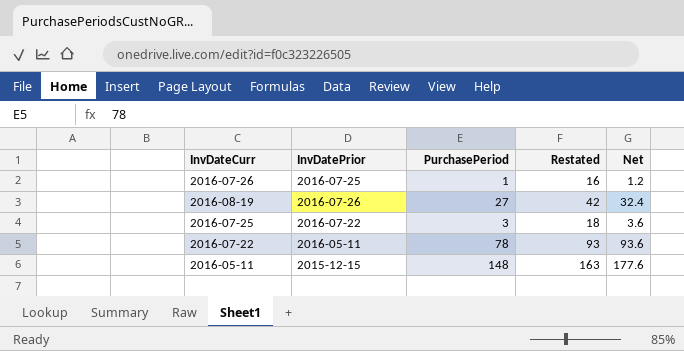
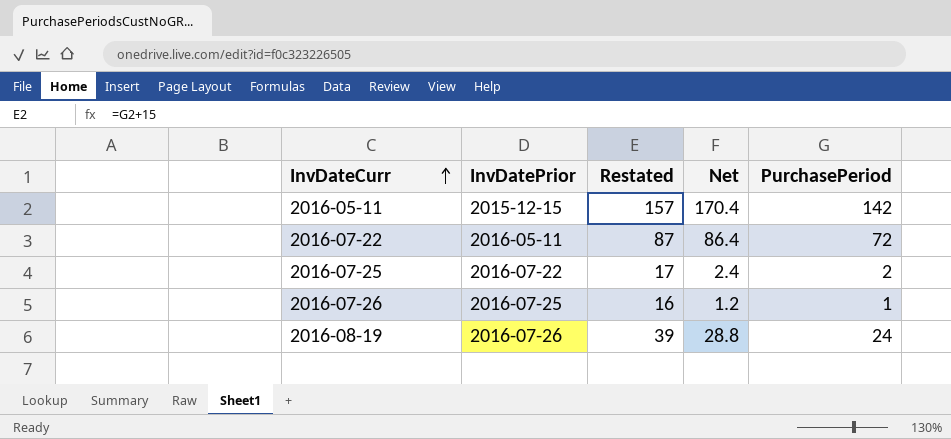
row order: none -> InvDateCurr ascending
column PurchasePeriod | position: 3 -> 5
2016-05-11 | Restated: 163 -> 157
2016-05-11 | Net: 177.6 -> 170.4
2016-05-11 | PurchasePeriod: 148 -> 142
2016-07-22 | Restated: 93 -> 87
2016-07-22 | Net: 93.6 -> 86.4
2016-07-22 | PurchasePeriod: 78 -> 72
2016-07-25 | Restated: 18 -> 17
2016-07-25 | Net: 3.6 -> 2.4
2016-07-25 | PurchasePeriod: 3 -> 2
2016-08-19 | Restated: 42 -> 39
2016-08-19 | Net: 32.4 -> 28.8
2016-08-19 | PurchasePeriod: 27 -> 24

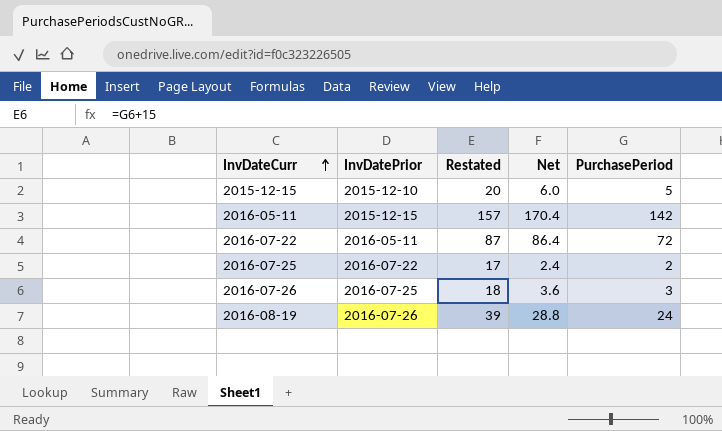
row 2015-12-15: none -> 2015-12-10 | 20 | 6.0 | 5
2016-07-26 | Restated: 16 -> 18
2016-07-26 | Net: 1.2 -> 3.6
2016-07-26 | PurchasePeriod: 1 -> 3

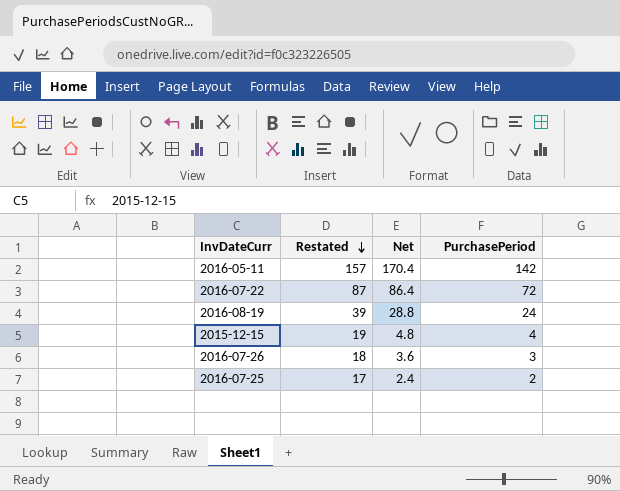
row order: InvDateCurr ascending -> Restated descending
column InvDatePrior | position: 2 -> none
2015-12-15 | Restated: 20 -> 19
2015-12-15 | Net: 6.0 -> 4.8
2015-12-15 | PurchasePeriod: 5 -> 4

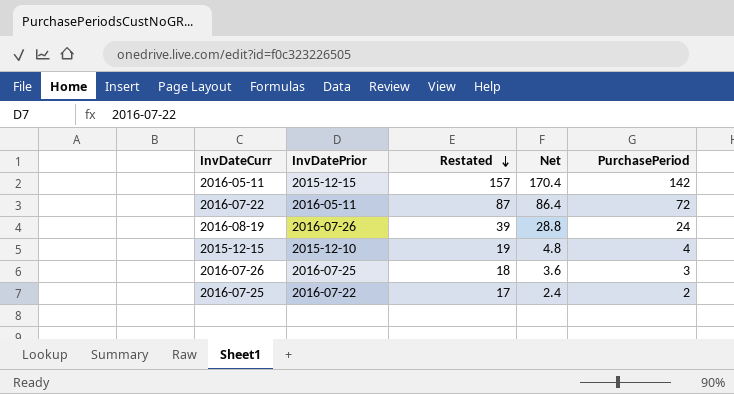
column InvDatePrior | position: none -> 2

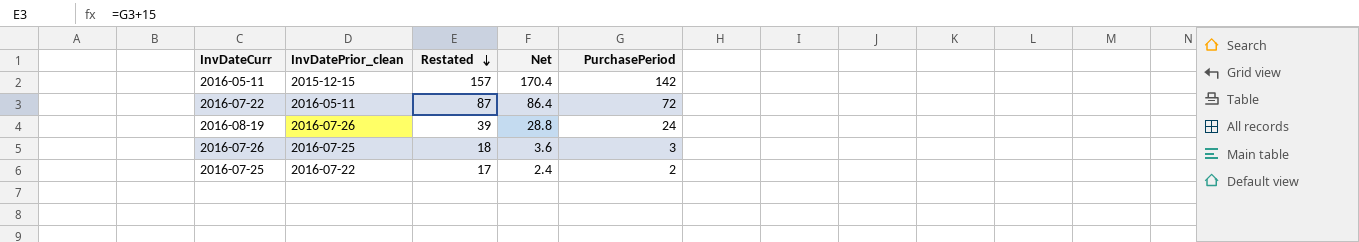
column name: InvDatePrior -> InvDatePrior_clean
row 2015-12-15: 2015-12-10 | 19 | 4.8 | 4 -> none

